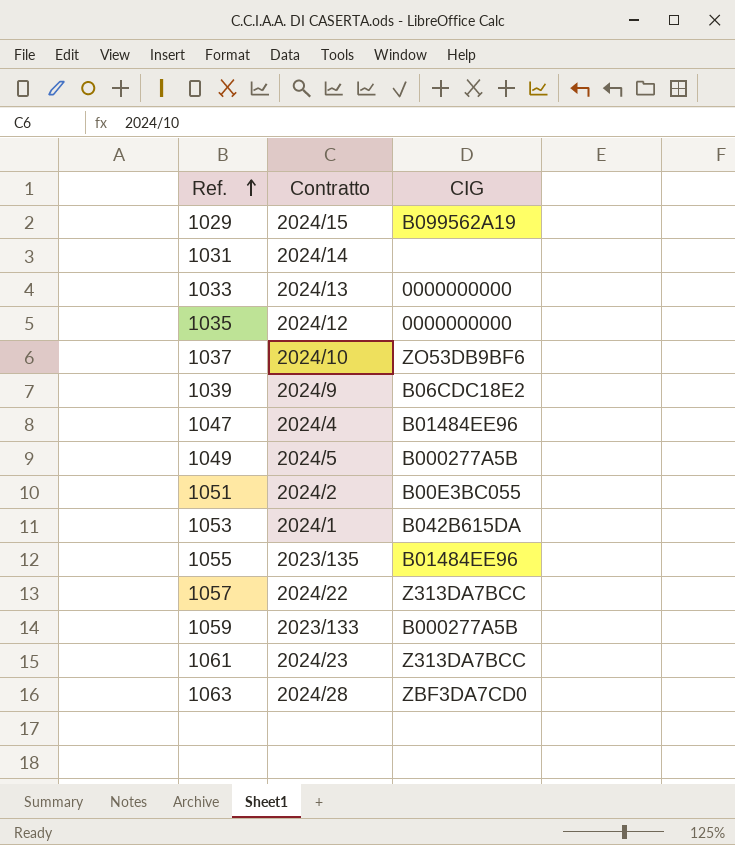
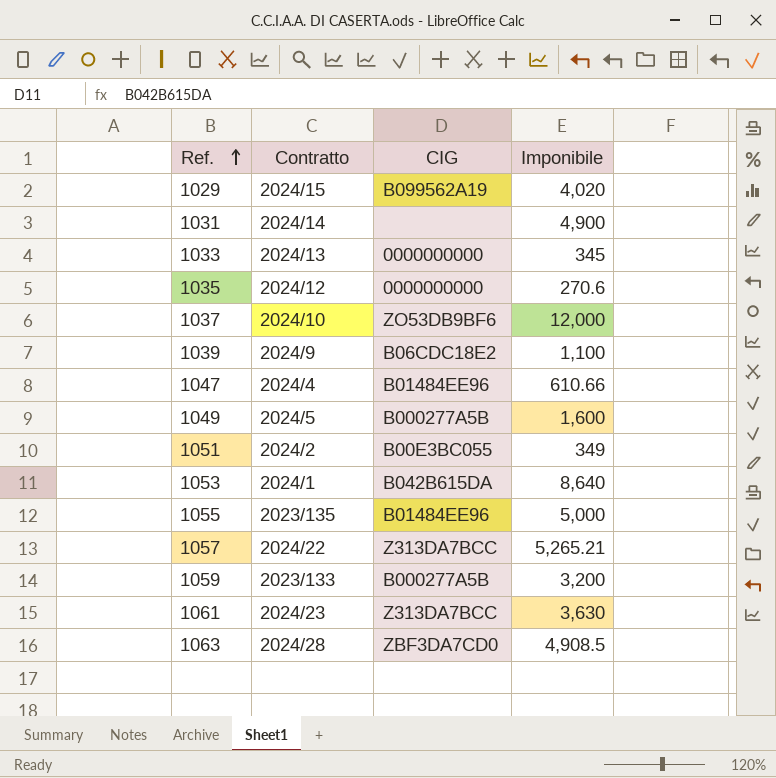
column Imponibile | position: none -> 4

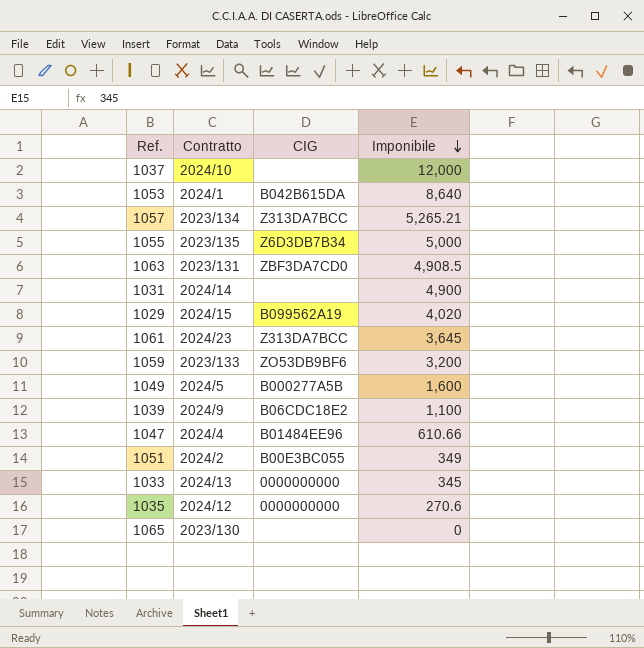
row order: Ref. ascending -> Imponibile descending
1037 | CIG: ZO53DB9BF6 -> none
1057 | Contratto: 2024/22 -> 2023/134
1055 | CIG: B01484EE96 -> Z6D3DB7B34
1063 | Contratto: 2024/28 -> 2023/131
1061 | Imponibile: 3,630 -> 3,645
1059 | CIG: B000277A5B -> ZO53DB9BF6
row 1065: none -> 2023/130 | none | 0

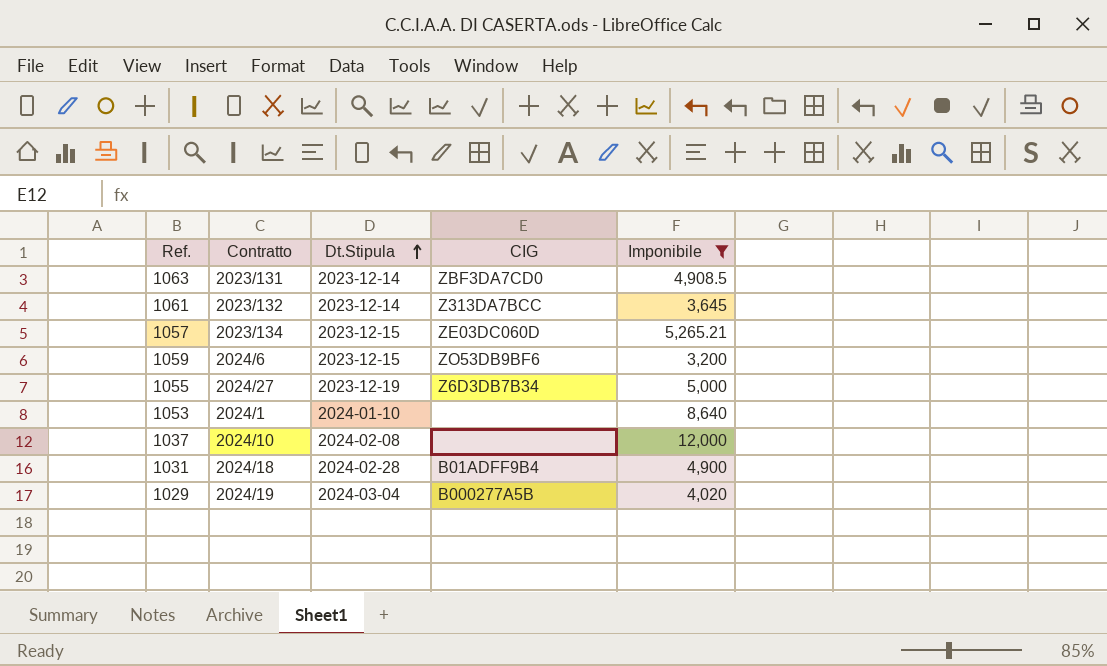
filter: none -> Imponibile >= 3,200
row order: Imponibile descending -> Dt.Stipula ascending
column Dt.Stipula | position: none -> 3
1061 | Contratto: 2024/23 -> 2023/132
1057 | CIG: Z313DA7BCC -> ZE03DC060D
1059 | Contratto: 2023/133 -> 2024/6
1055 | Contratto: 2023/135 -> 2024/27
1053 | CIG: B042B615DA -> none
1031 | Contratto: 2024/14 -> 2024/18
1031 | CIG: none -> B01ADFF9B4
1029 | Contratto: 2024/15 -> 2024/19
1029 | CIG: B099562A19 -> B000277A5B

